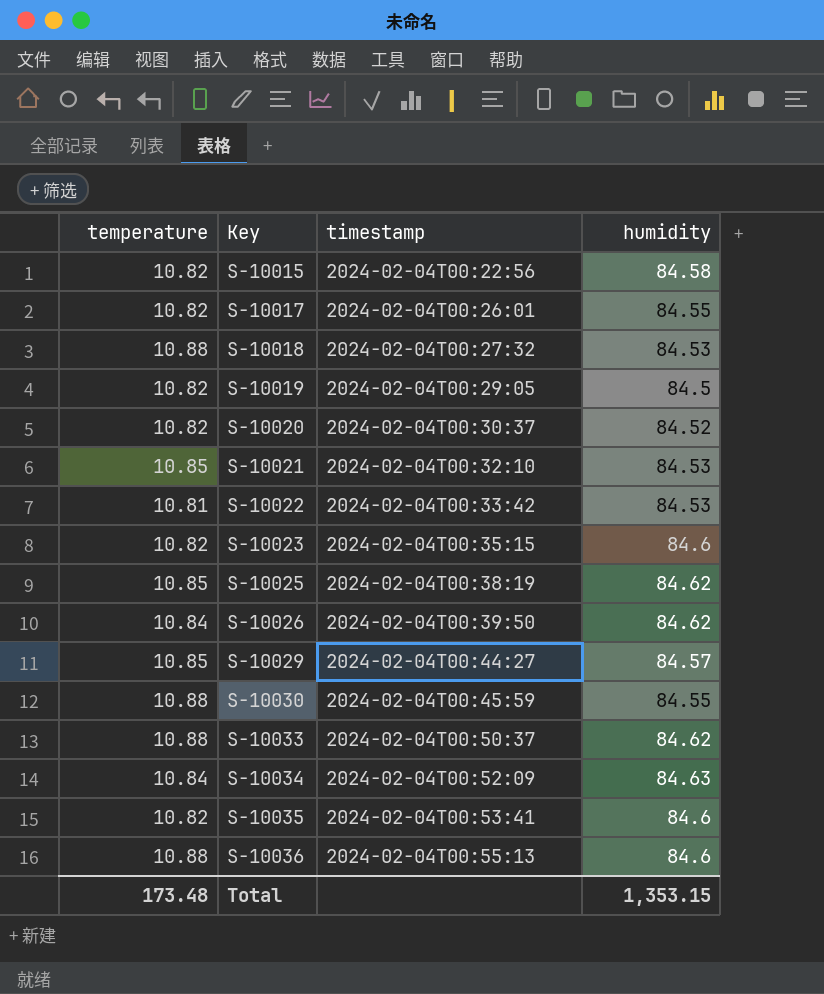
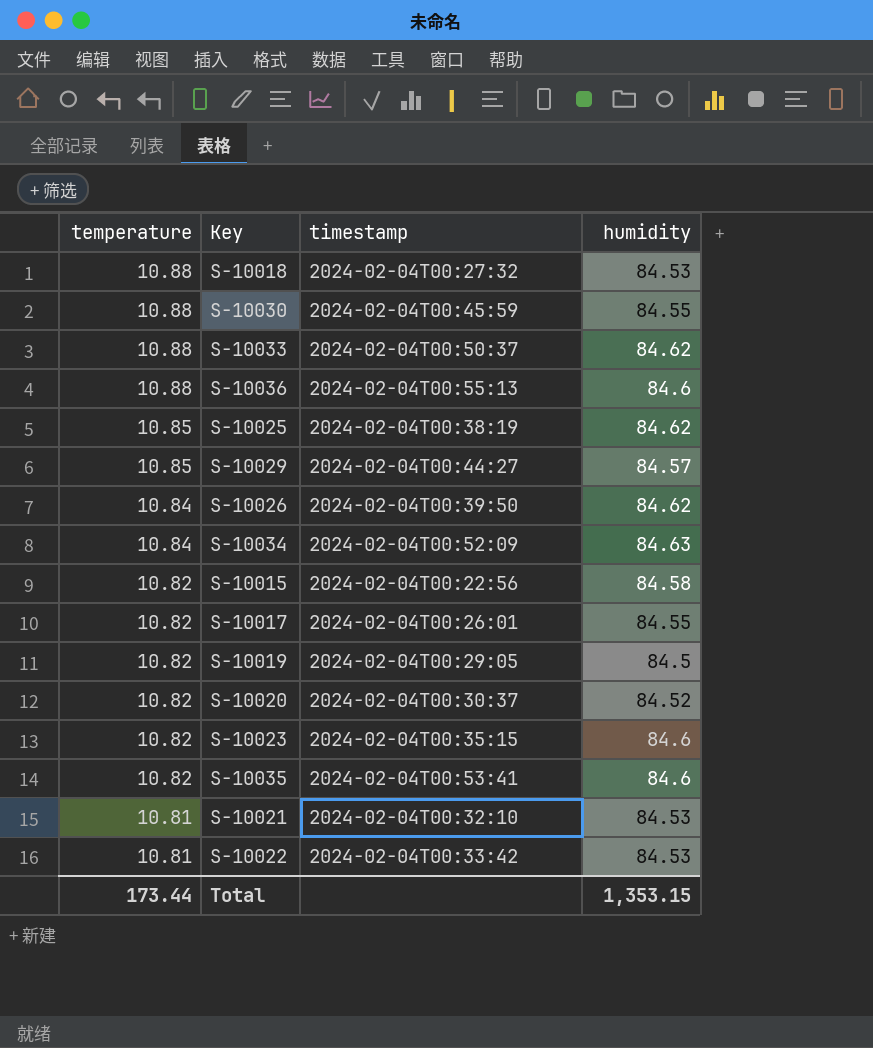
row order: Key ascending -> temperature descending
S-10021 | temperature: 10.85 -> 10.81
Total | temperature: 173.48 -> 173.44

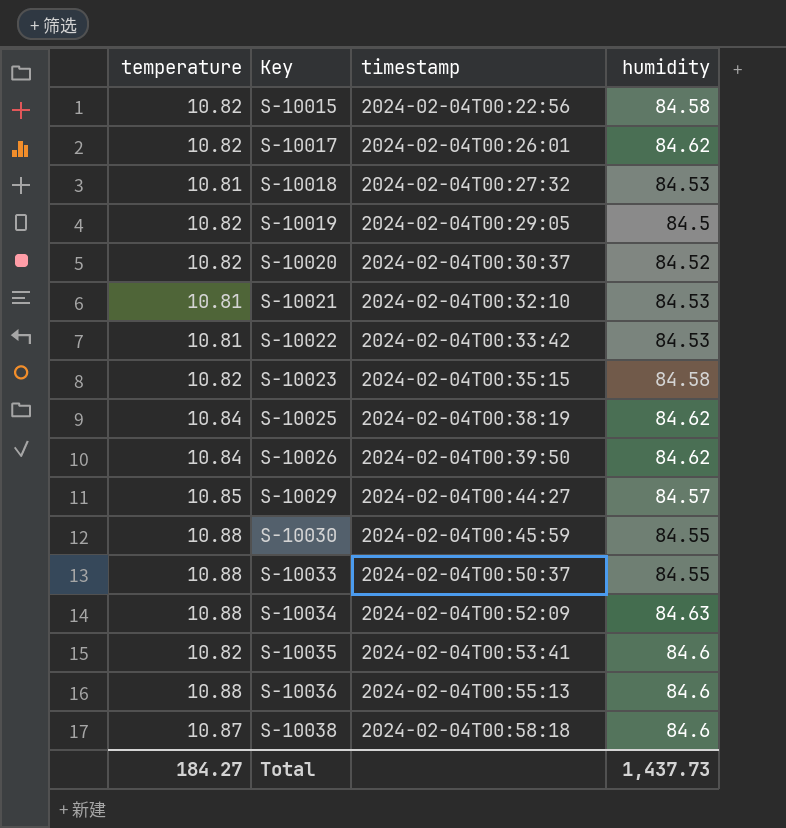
row order: temperature descending -> Key ascending
S-10017 | humidity: 84.55 -> 84.62
S-10018 | temperature: 10.88 -> 10.81
S-10023 | humidity: 84.6 -> 84.58
S-10025 | temperature: 10.85 -> 10.84
S-10033 | humidity: 84.62 -> 84.55
S-10034 | temperature: 10.84 -> 10.88
row S-10038: none -> 10.87 | 2024-02-04T00:58:18 | 84.6
Total | temperature: 173.44 -> 184.27
Total | humidity: 1,353.15 -> 1,437.73

